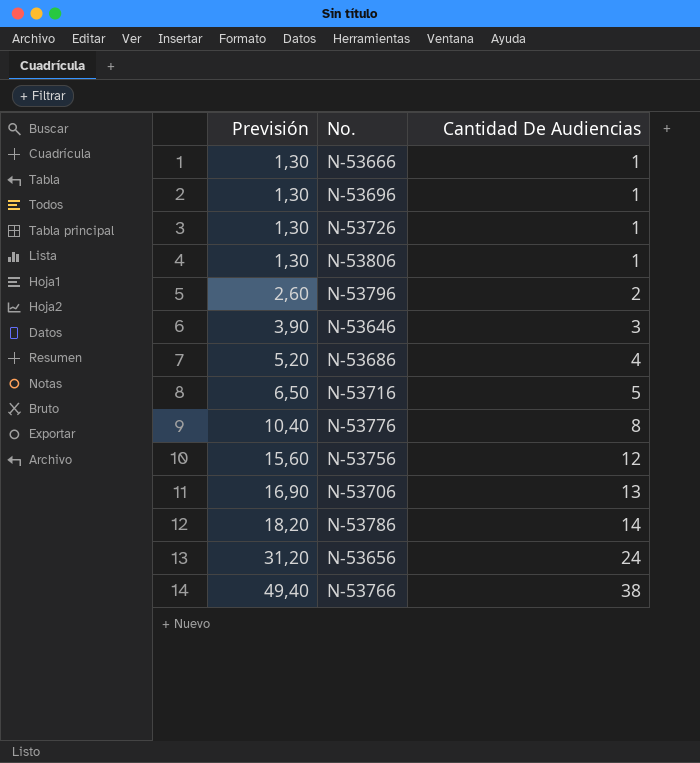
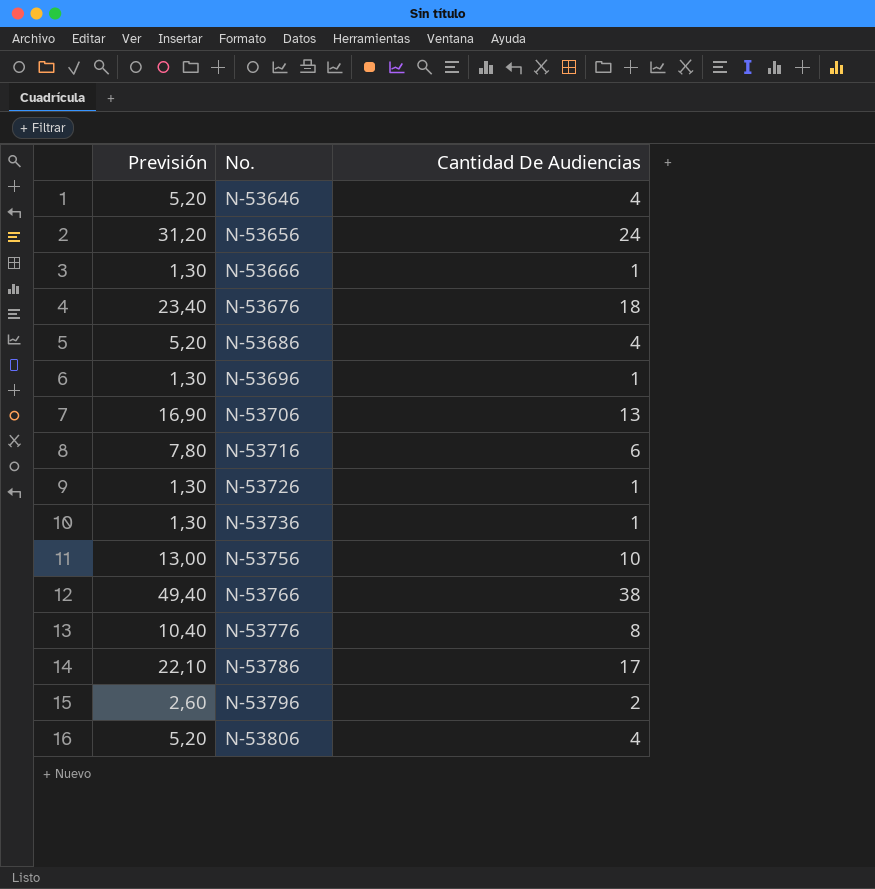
row order: Previsión ascending -> No. ascending
N-53646 | Previsión: 3,90 -> 5,20
N-53646 | Cantidad De Audiencias: 3 -> 4
row N-53676: none -> 23,40 | 18
N-53716 | Previsión: 6,50 -> 7,80
N-53716 | Cantidad De Audiencias: 5 -> 6
row N-53736: none -> 1,30 | 1
N-53756 | Previsión: 15,60 -> 13,00
N-53756 | Cantidad De Audiencias: 12 -> 10
N-53786 | Previsión: 18,20 -> 22,10
N-53786 | Cantidad De Audiencias: 14 -> 17
N-53806 | Previsión: 1,30 -> 5,20
N-53806 | Cantidad De Audiencias: 1 -> 4

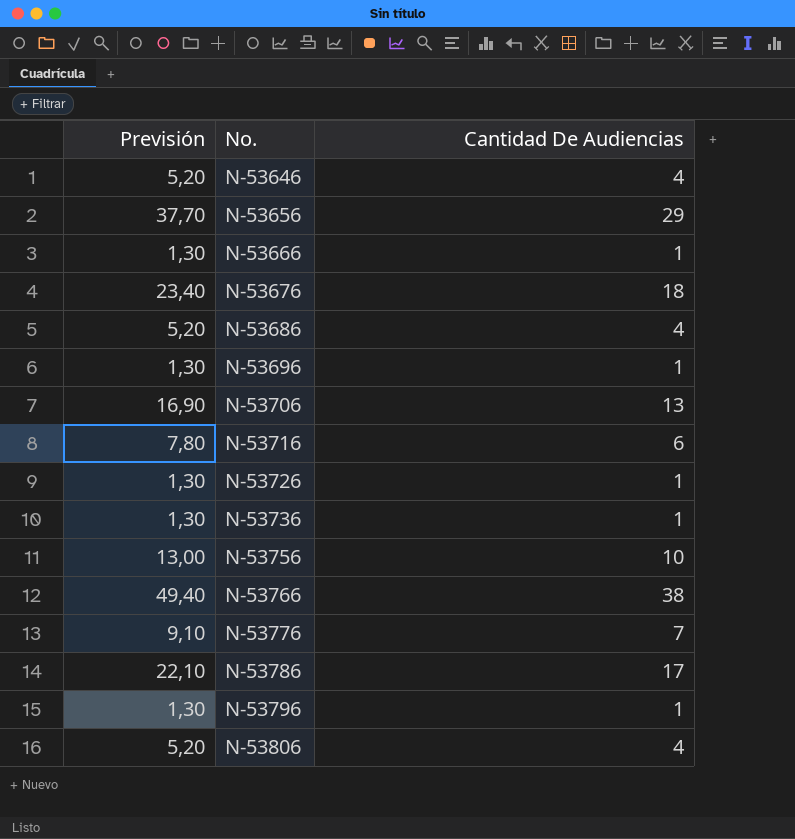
N-53656 | Previsión: 31,20 -> 37,70
N-53656 | Cantidad De Audiencias: 24 -> 29
N-53776 | Previsión: 10,40 -> 9,10
N-53776 | Cantidad De Audiencias: 8 -> 7
N-53796 | Previsión: 2,60 -> 1,30
N-53796 | Cantidad De Audiencias: 2 -> 1

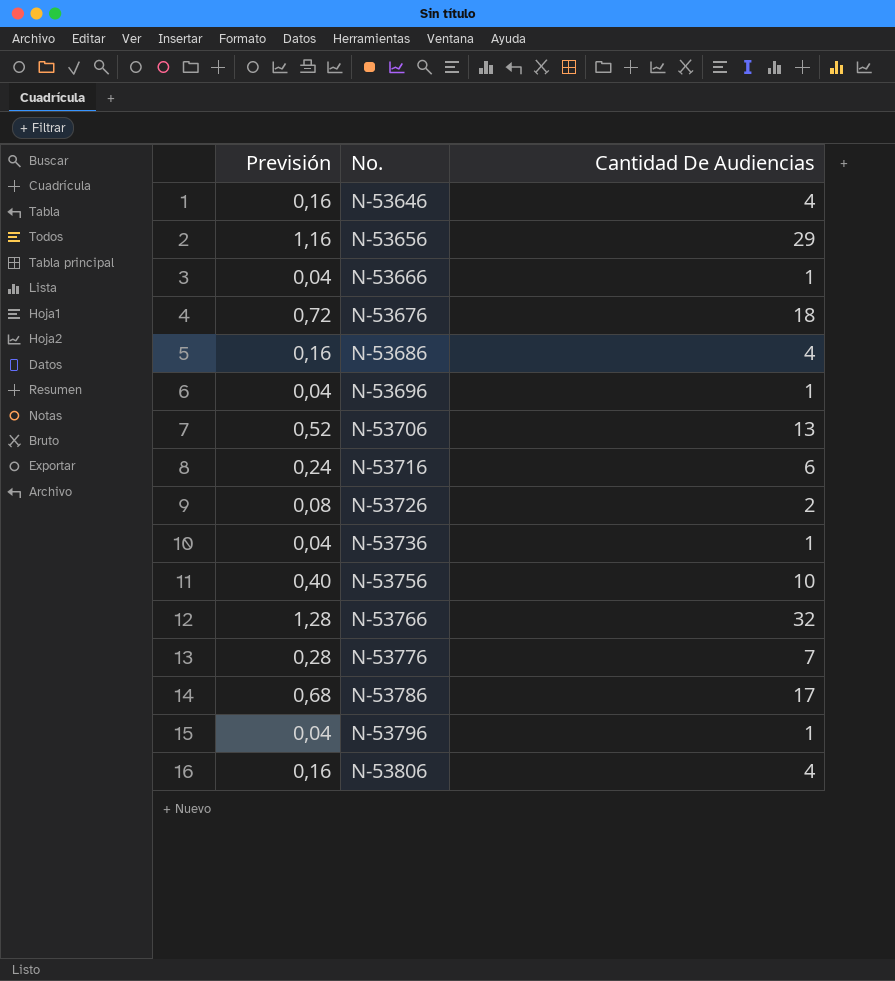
column Previsión | formula: [Cantidad De Audiencias] * 1,3 -> [Cantidad De Audiencias] * 0,04
N-53726 | Cantidad De Audiencias: 1 -> 2
N-53766 | Cantidad De Audiencias: 38 -> 32

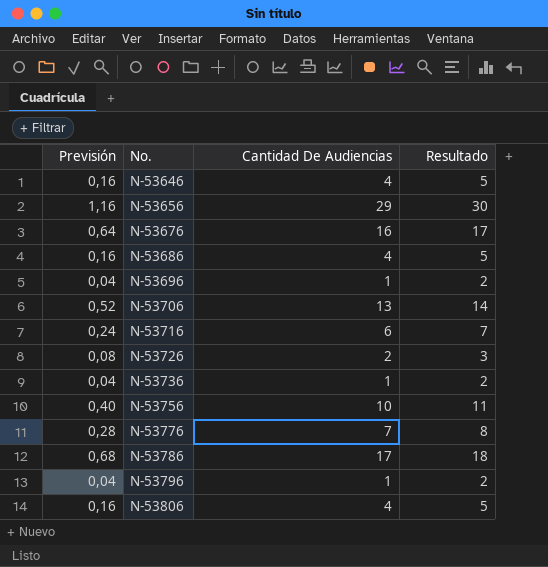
column Resultado | formula: none -> [Cantidad De Audiencias] + 1
row N-53666: 0,04 | 1 -> none
row N-53766: 1,28 | 32 -> none
N-53676 | Previsión: 0,72 -> 0,64
N-53676 | Cantidad De Audiencias: 18 -> 16

